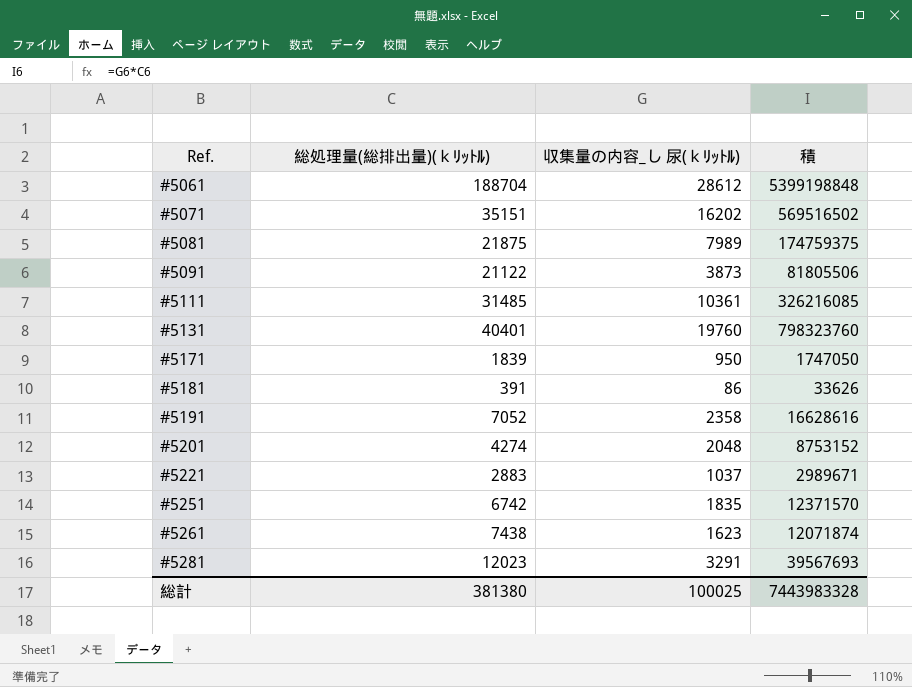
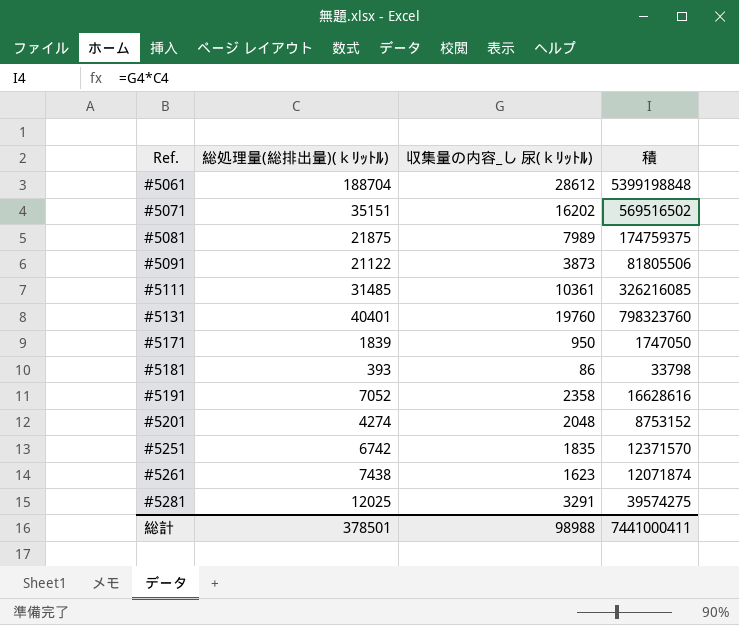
row #5221: 2883 | 1037 | 2989671 -> none
#5181 | 総処理量(総排出量)(ｋﾘｯﾄﾙ): 391 -> 393
#5181 | 積: 33626 -> 33798
#5281 | 総処理量(総排出量)(ｋﾘｯﾄﾙ): 12023 -> 12025
#5281 | 積: 39567693 -> 39574275
総計 | 総処理量(総排出量)(ｋﾘｯﾄﾙ): 381380 -> 378501
総計 | 収集量の内容_し 尿(ｋﾘｯﾄﾙ): 100025 -> 98988
総計 | 積: 7443983328 -> 7441000411

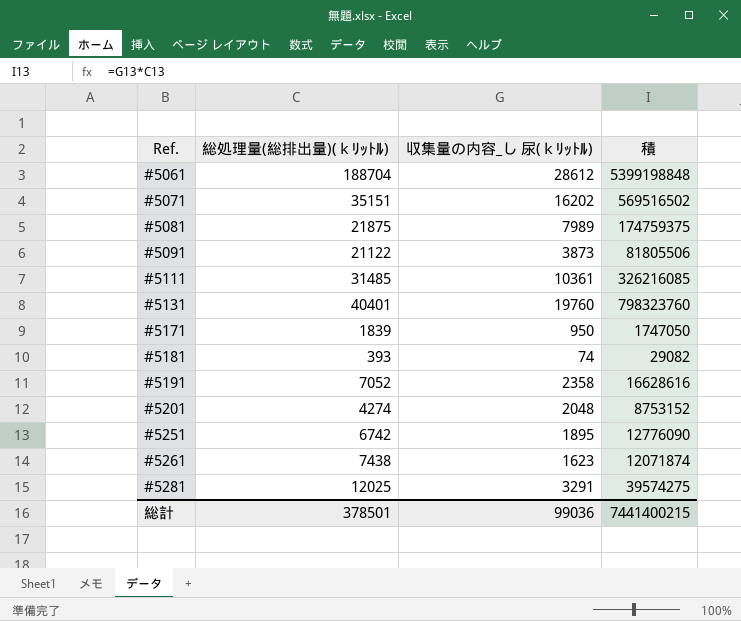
#5181 | 収集量の内容_し 尿(ｋﾘｯﾄﾙ): 86 -> 74
#5181 | 積: 33798 -> 29082
#5251 | 収集量の内容_し 尿(ｋﾘｯﾄﾙ): 1835 -> 1895
#5251 | 積: 12371570 -> 12776090
総計 | 収集量の内容_し 尿(ｋﾘｯﾄﾙ): 98988 -> 99036
総計 | 積: 7441000411 -> 7441400215

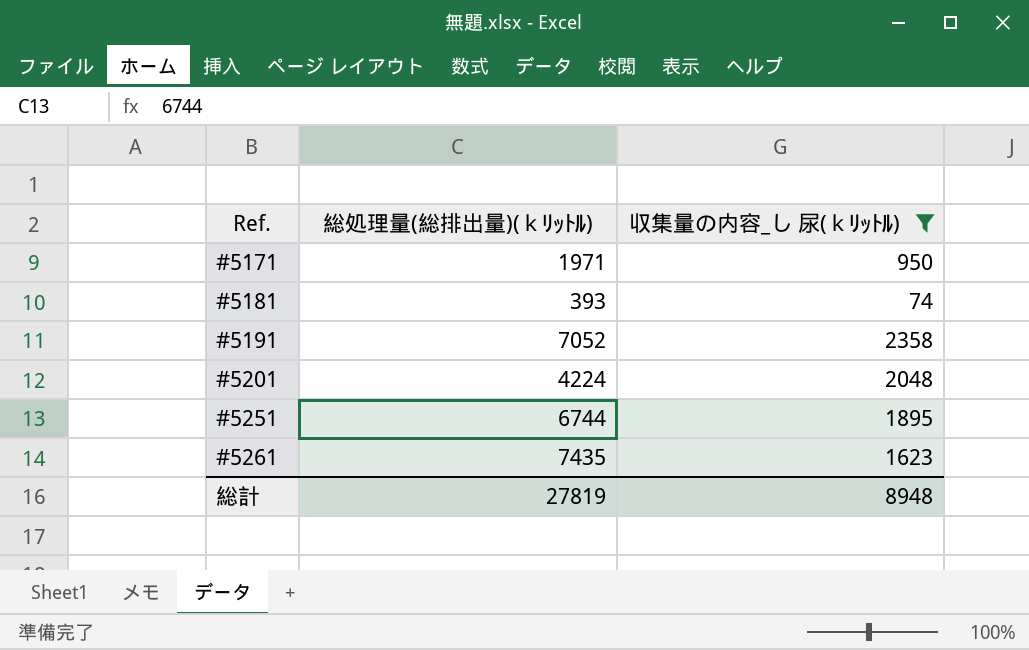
filter: none -> 収集量の内容_し 尿(ｋﾘｯﾄﾙ) <= 2358
column 積 | formula: [総処理量(総排出量)(ｋﾘｯﾄﾙ)] * [収集量の内容_し 尿(ｋﾘｯﾄﾙ)] -> none
#5171 | 総処理量(総排出量)(ｋﾘｯﾄﾙ): 1839 -> 1971
#5201 | 総処理量(総排出量)(ｋﾘｯﾄﾙ): 4274 -> 4224
#5251 | 総処理量(総排出量)(ｋﾘｯﾄﾙ): 6742 -> 6744
#5261 | 総処理量(総排出量)(ｋﾘｯﾄﾙ): 7438 -> 7435
総計 | 総処理量(総排出量)(ｋﾘｯﾄﾙ): 378501 -> 27819
総計 | 収集量の内容_し 尿(ｋﾘｯﾄﾙ): 99036 -> 8948

